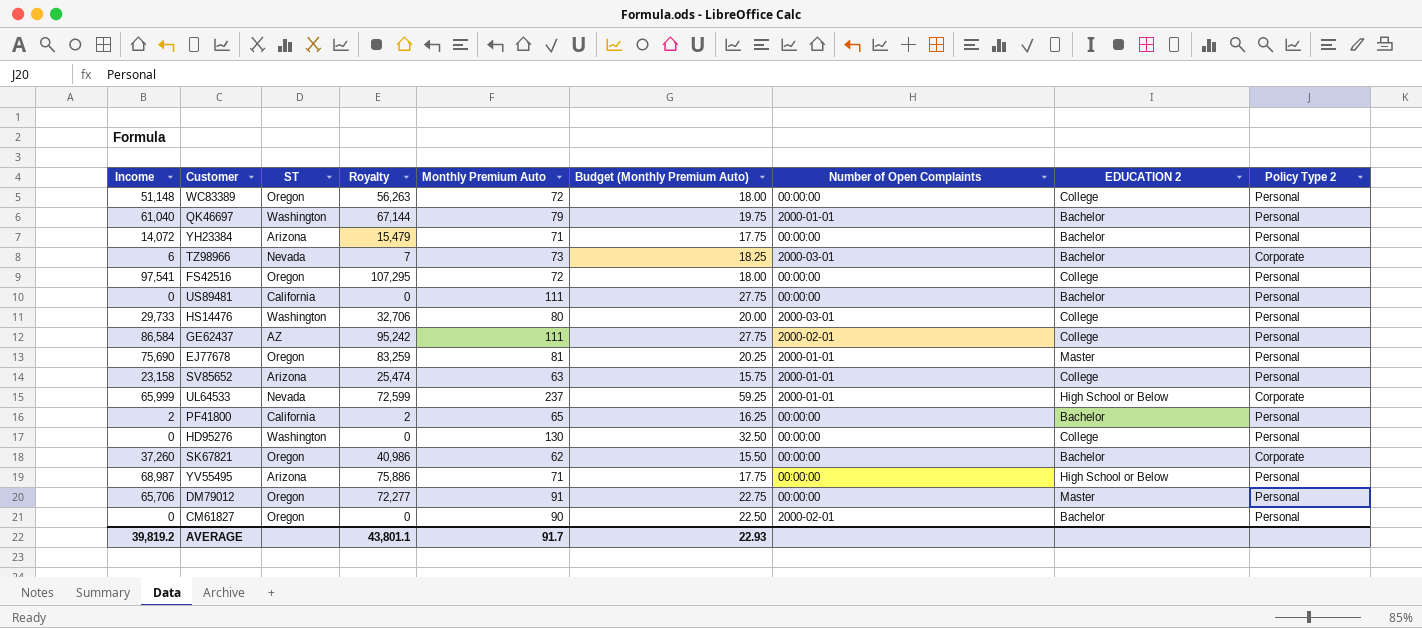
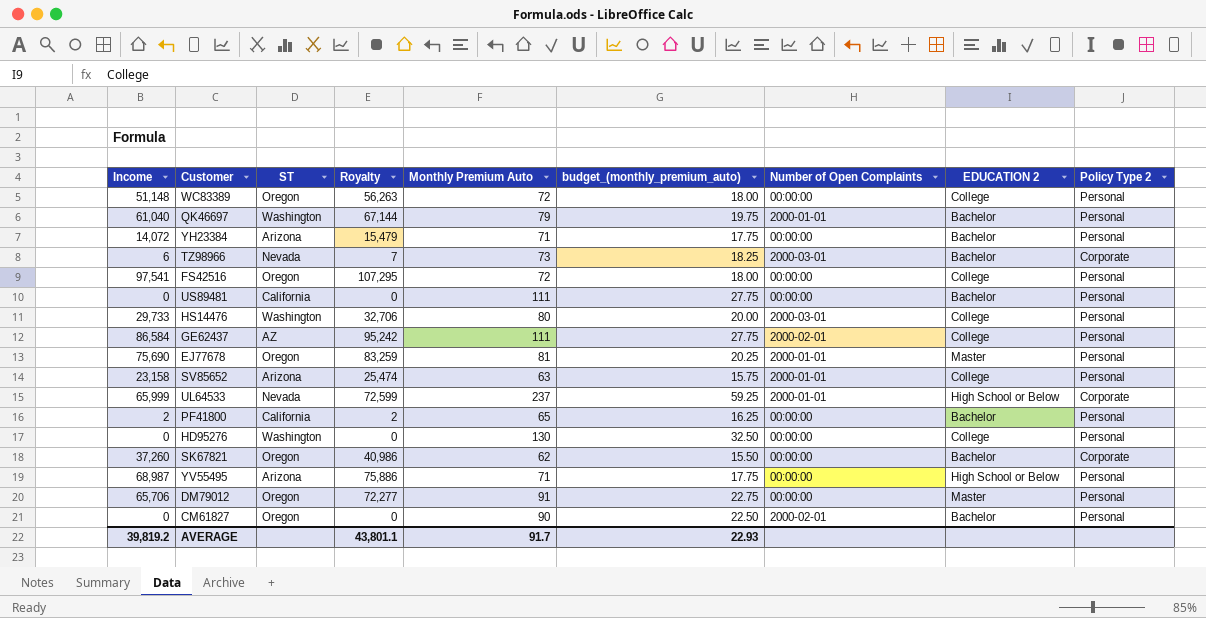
column name: Budget (Monthly Premium Auto) -> budget_(monthly_premium_auto)

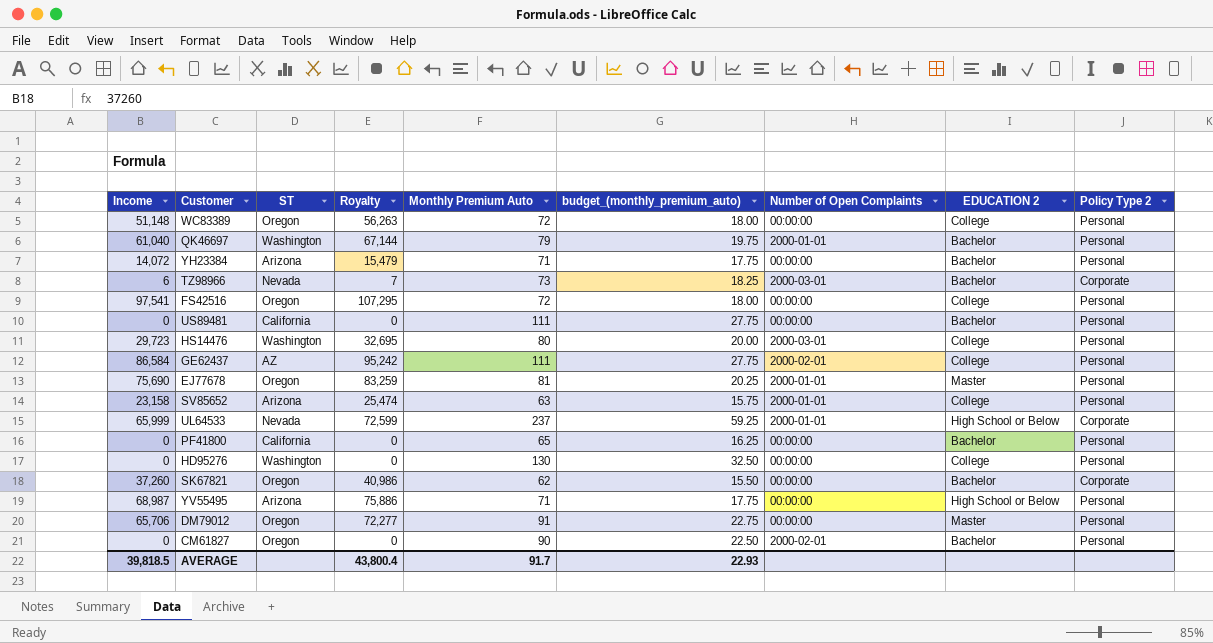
HS14476 | Income: 29,733 -> 29,723
HS14476 | Royalty: 32,706 -> 32,695
PF41800 | Income: 2 -> 0
PF41800 | Royalty: 2 -> 0
AVERAGE | Income: 39,819.2 -> 39,818.5
AVERAGE | Royalty: 43,801.1 -> 43,800.4

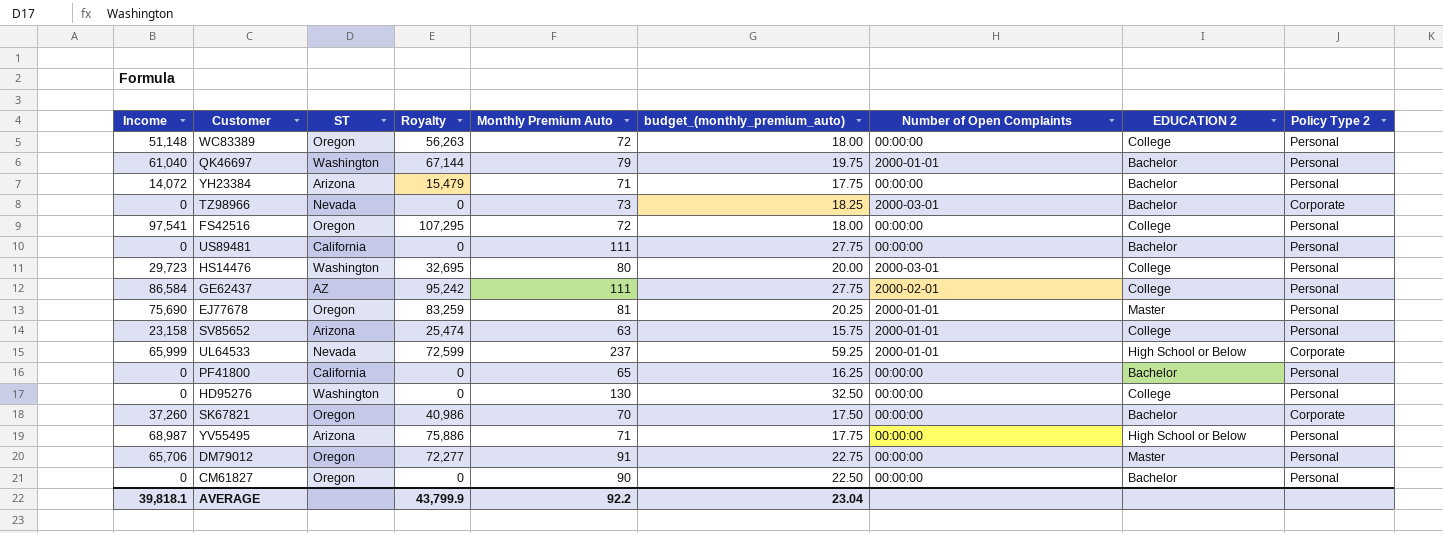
TZ98966 | Income: 6 -> 0
TZ98966 | Royalty: 7 -> 0
SK67821 | Monthly Premium Auto: 62 -> 70
SK67821 | budget_(monthly_premium_auto): 15.50 -> 17.50
CM61827 | Number of Open Complaints: 2000-02-01 -> 00:00:00
AVERAGE | Income: 39,818.5 -> 39,818.1
AVERAGE | Royalty: 43,800.4 -> 43,799.9
AVERAGE | Monthly Premium Auto: 91.7 -> 92.2
AVERAGE | budget_(monthly_premium_auto): 22.93 -> 23.04

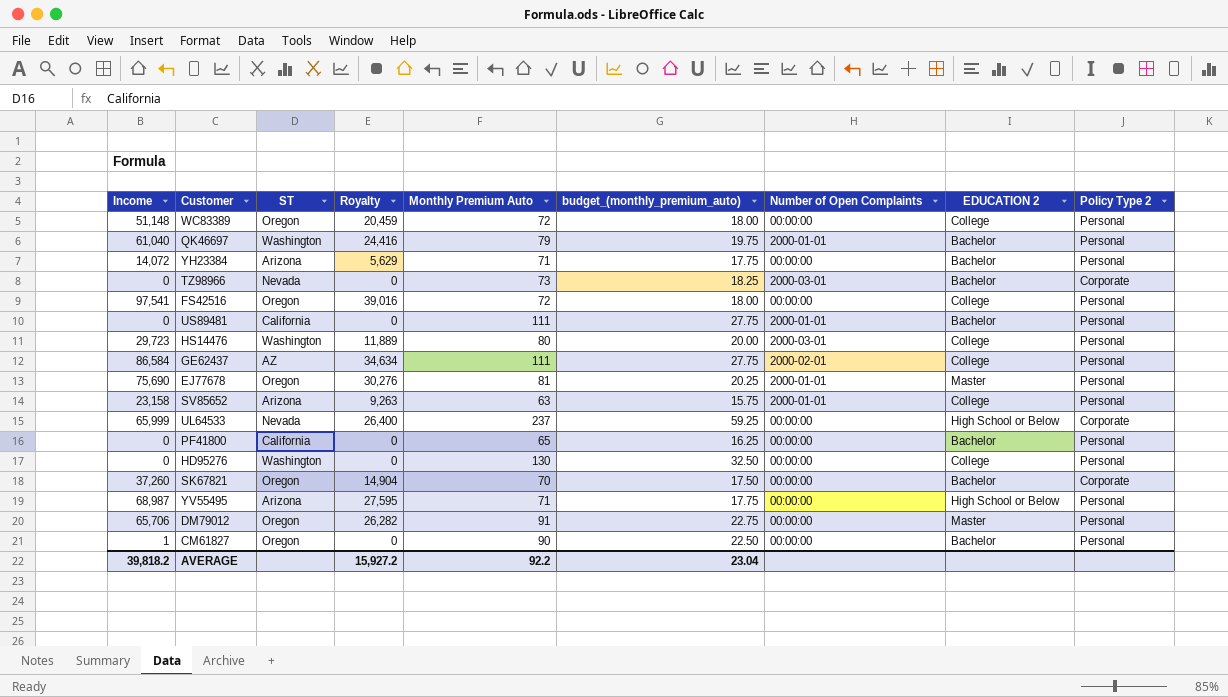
column Royalty | formula: [Income] * 1.1 -> [Income] * 0.4
US89481 | Number of Open Complaints: 00:00:00 -> 2000-01-01
UL64533 | Number of Open Complaints: 2000-01-01 -> 00:00:00
CM61827 | Income: 0 -> 1
AVERAGE | Income: 39,818.1 -> 39,818.2
AVERAGE | Royalty: 43,799.9 -> 15,927.2

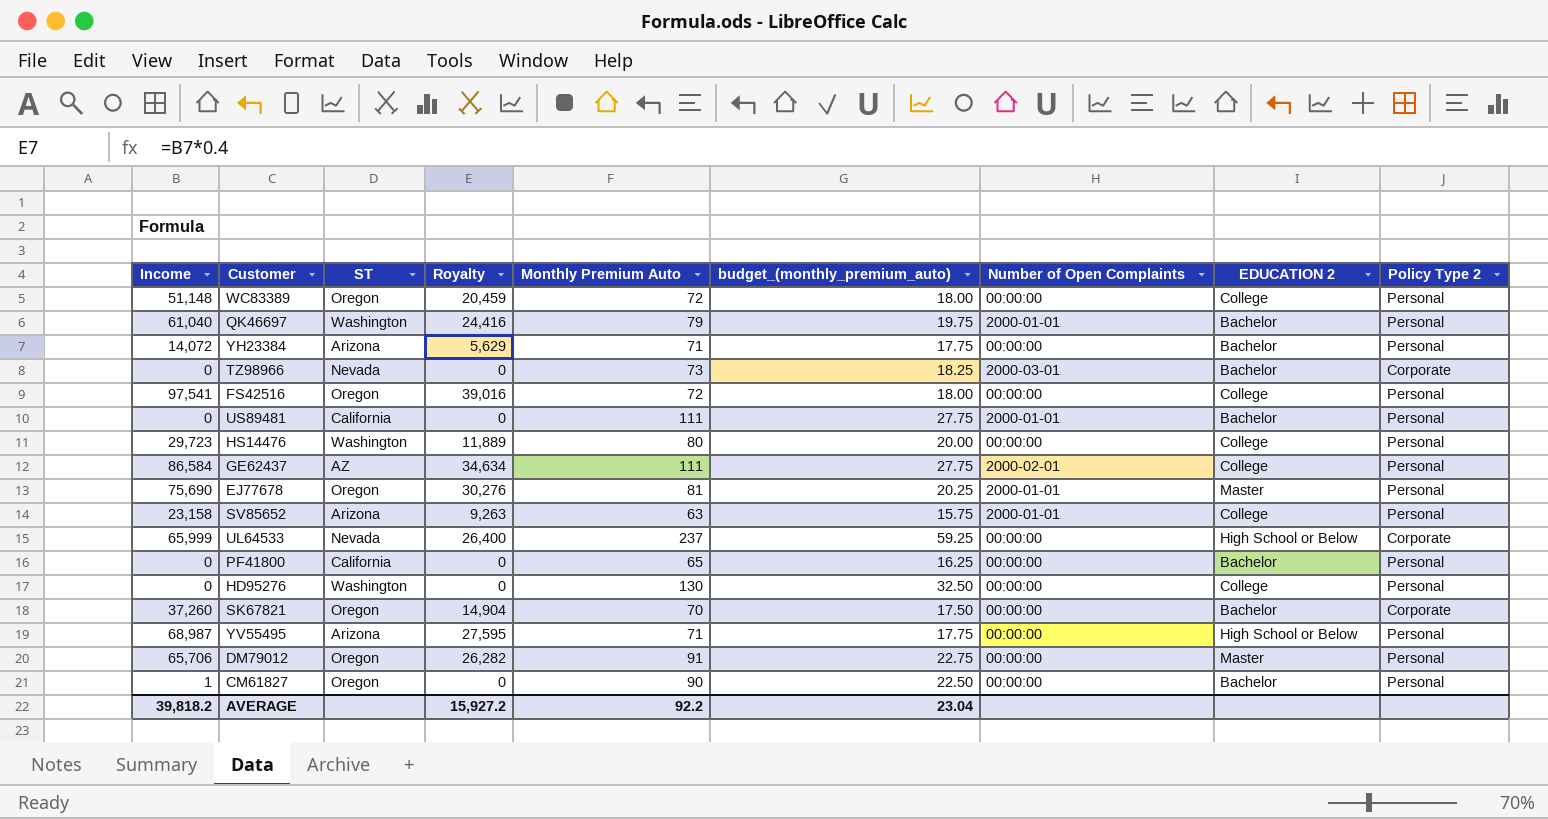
HS14476 | Number of Open Complaints: 2000-03-01 -> 00:00:00

